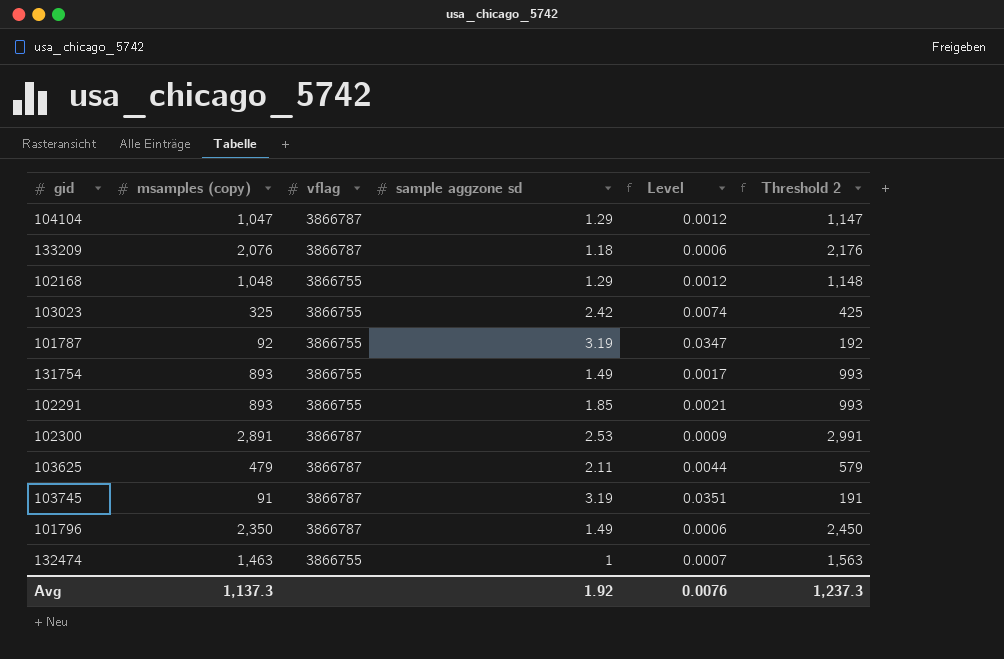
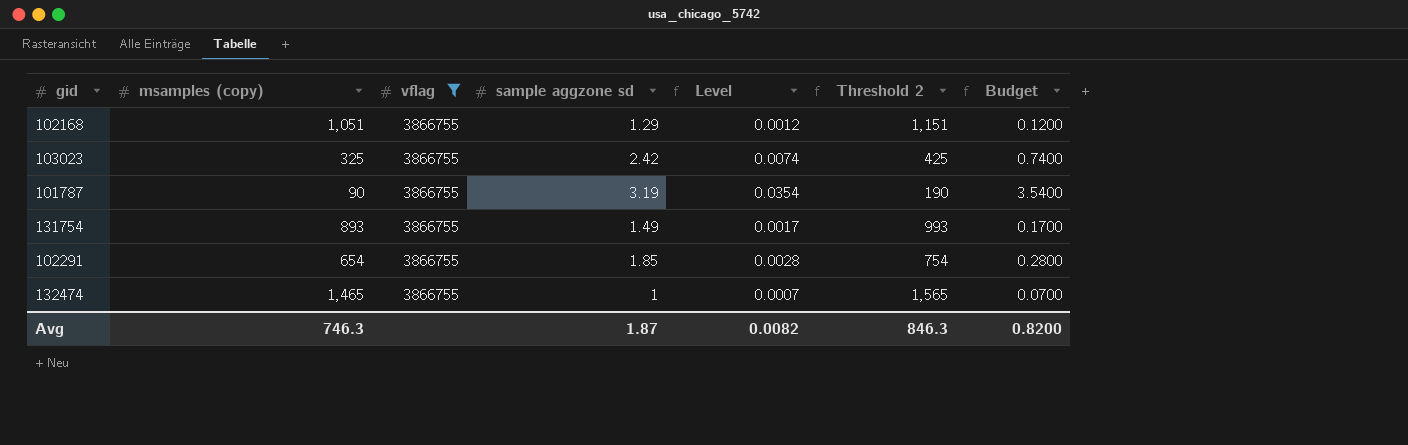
filter: none -> vflag = 3866755
column Budget | formula: none -> [Level] * 100
102168 | msamples (copy): 1,048 -> 1,051
102168 | Threshold 2: 1,148 -> 1,151
101787 | msamples (copy): 92 -> 90
101787 | Level: 0.0347 -> 0.0354
101787 | Threshold 2: 192 -> 190
102291 | msamples (copy): 893 -> 654
102291 | Level: 0.0021 -> 0.0028
102291 | Threshold 2: 993 -> 754
132474 | msamples (copy): 1,463 -> 1,465
132474 | Threshold 2: 1,563 -> 1,565
Avg | msamples (copy): 1,137.3 -> 746.3
Avg | sample aggzone sd: 1.92 -> 1.87
Avg | Level: 0.0076 -> 0.0082
Avg | Threshold 2: 1,237.3 -> 846.3

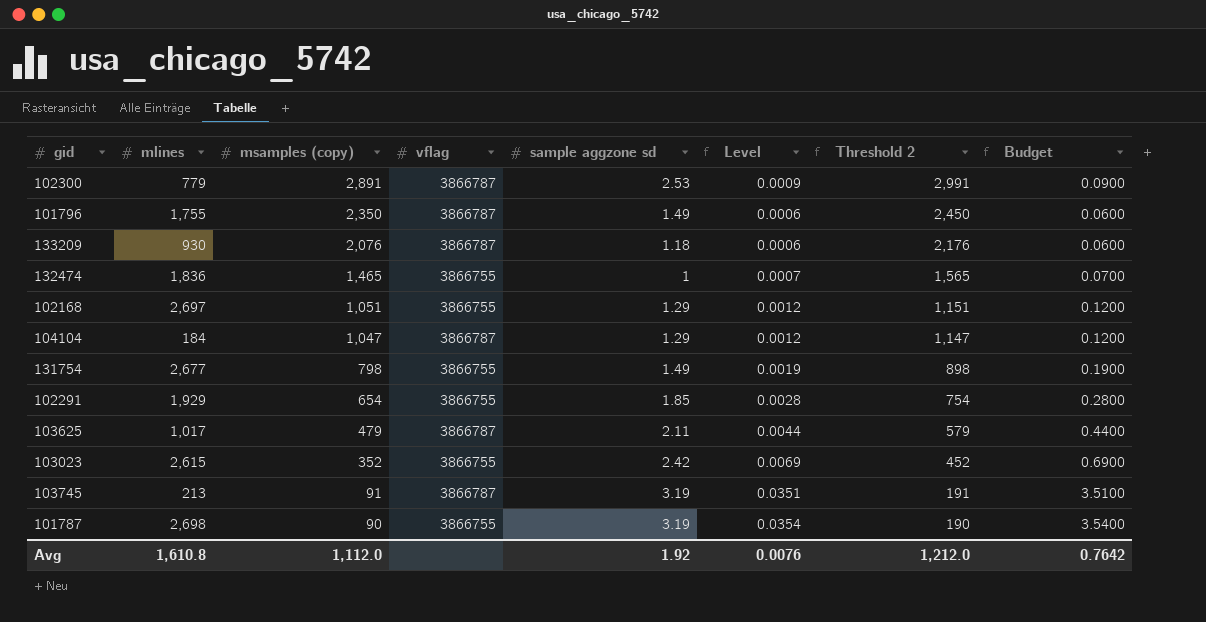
filter: vflag = 3866755 -> none
row order: none -> msamples (copy) descending
column mlines | position: none -> 2
131754 | msamples (copy): 893 -> 798
131754 | Level: 0.0017 -> 0.0019
131754 | Threshold 2: 993 -> 898
131754 | Budget: 0.1700 -> 0.1900
103023 | msamples (copy): 325 -> 352
103023 | Level: 0.0074 -> 0.0069
103023 | Threshold 2: 425 -> 452
103023 | Budget: 0.7400 -> 0.6900
Avg | msamples (copy): 746.3 -> 1,112.0
Avg | sample aggzone sd: 1.87 -> 1.92
Avg | Level: 0.0082 -> 0.0076
Avg | Threshold 2: 846.3 -> 1,212.0
Avg | Budget: 0.8200 -> 0.7642

